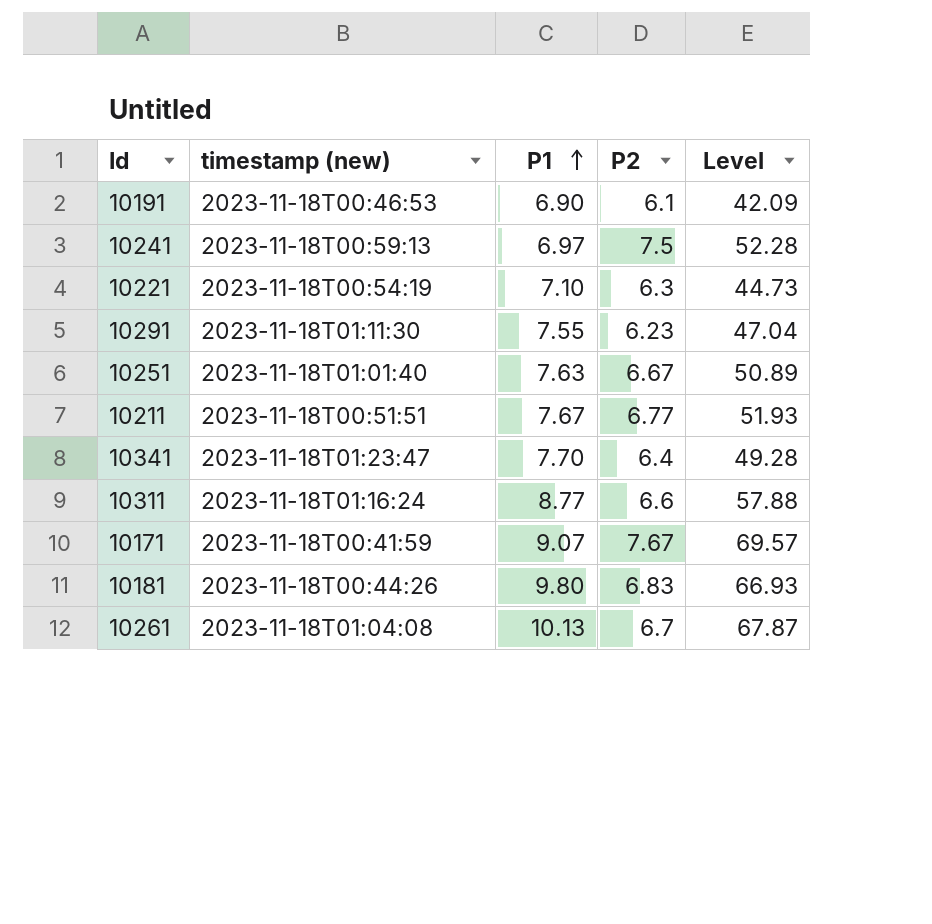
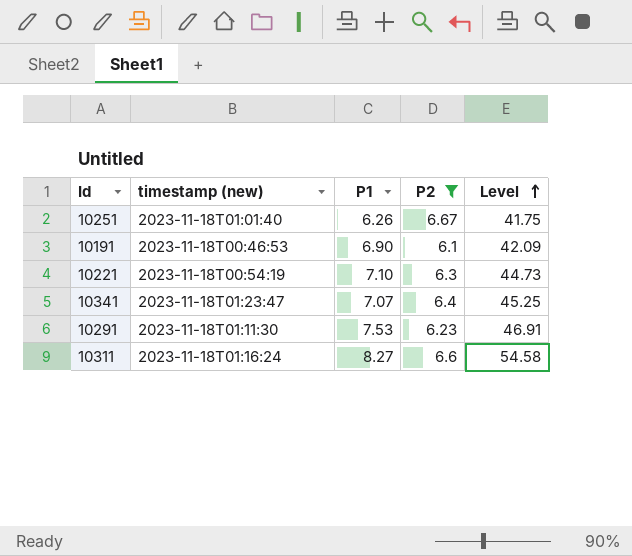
filter: none -> P2 <= 6.67
row order: P1 ascending -> Level ascending
10251 | P1: 7.63 -> 6.26
10251 | Level: 50.89 -> 41.75
10341 | P1: 7.70 -> 7.07
10341 | Level: 49.28 -> 45.25
10291 | P1: 7.55 -> 7.53
10291 | Level: 47.04 -> 46.91
10311 | P1: 8.77 -> 8.27
10311 | Level: 57.88 -> 54.58

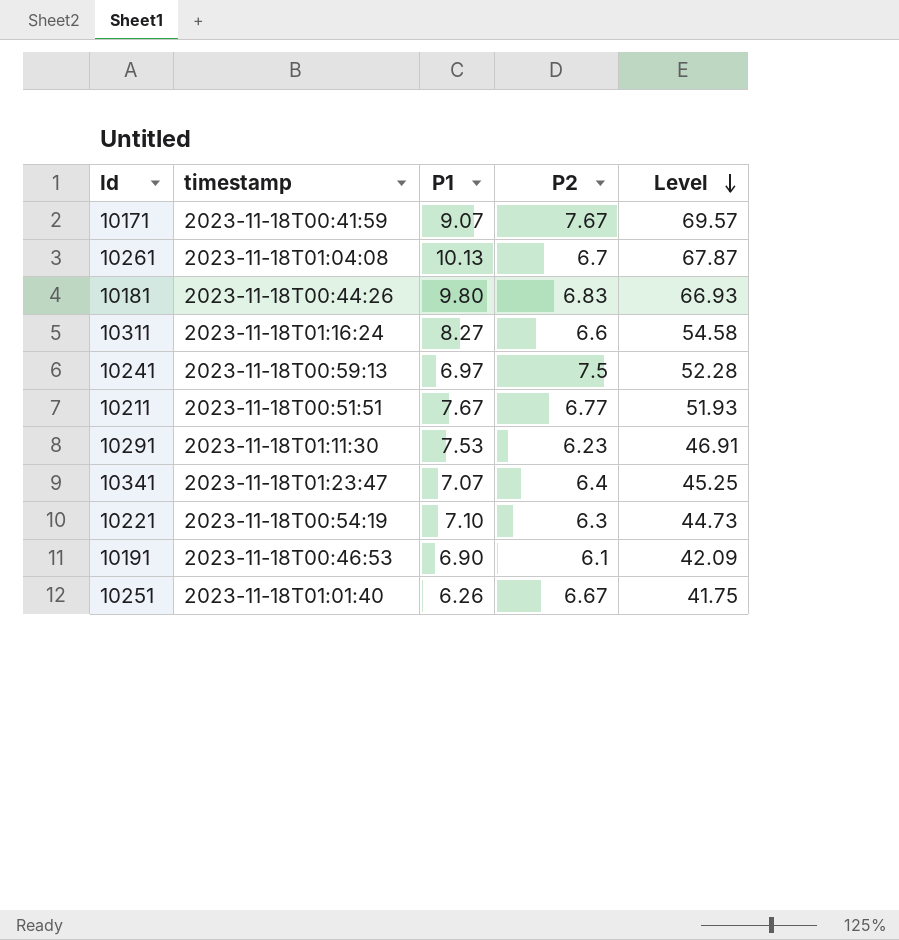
filter: P2 <= 6.67 -> none
row order: Level ascending -> Level descending
column name: timestamp (new) -> timestamp

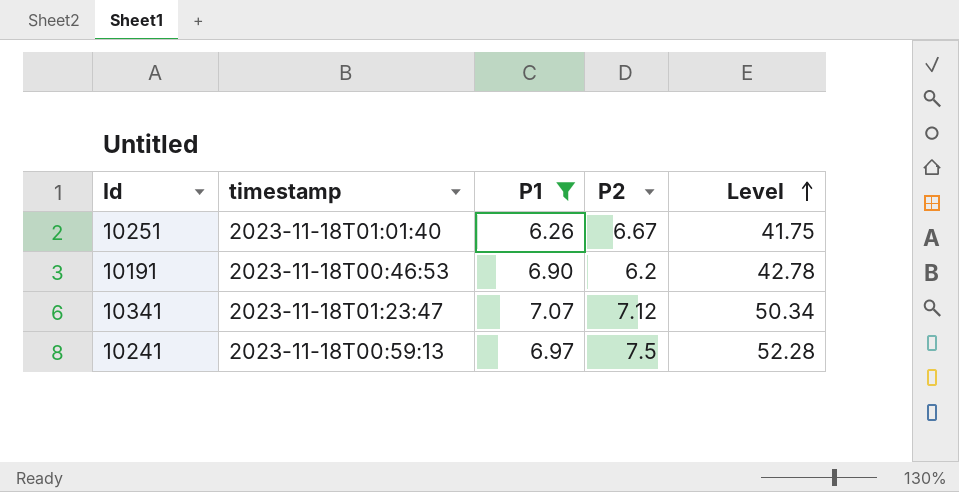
filter: none -> P1 <= 7.07
row order: Level descending -> Level ascending
10191 | P2: 6.1 -> 6.2
10191 | Level: 42.09 -> 42.78
10341 | P2: 6.4 -> 7.12
10341 | Level: 45.25 -> 50.34

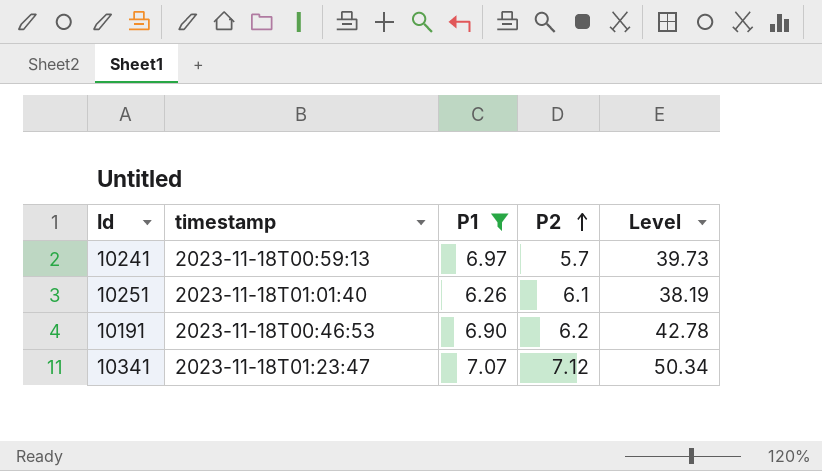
row order: Level ascending -> P2 ascending
10241 | P2: 7.5 -> 5.7
10241 | Level: 52.28 -> 39.73
10251 | P2: 6.67 -> 6.1
10251 | Level: 41.75 -> 38.19

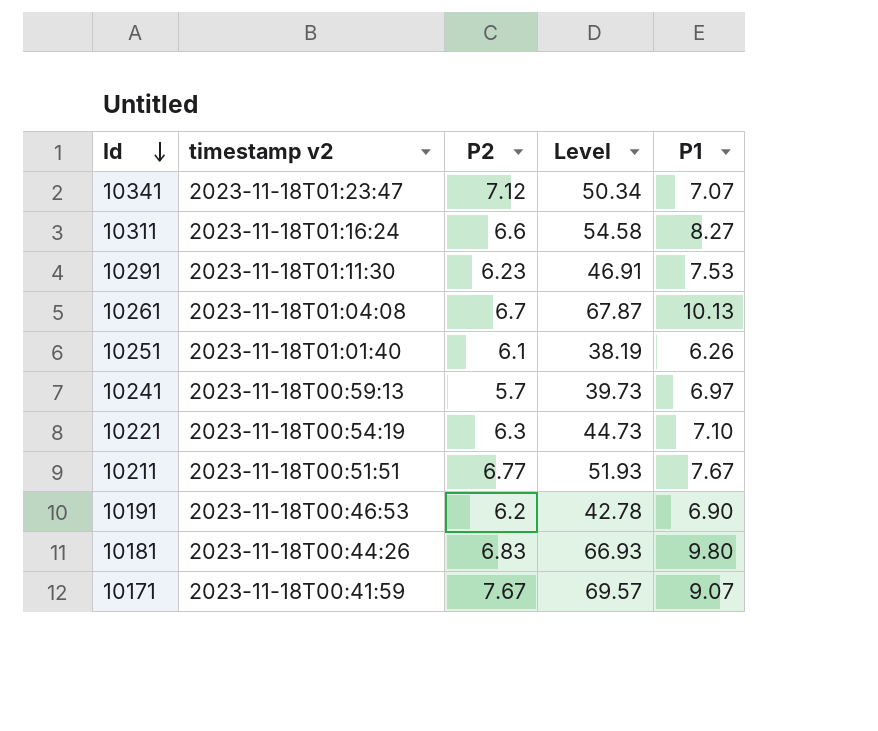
filter: P1 <= 7.07 -> none
row order: P2 ascending -> Id descending
column name: timestamp -> timestamp v2
column P1 | position: 3 -> 5

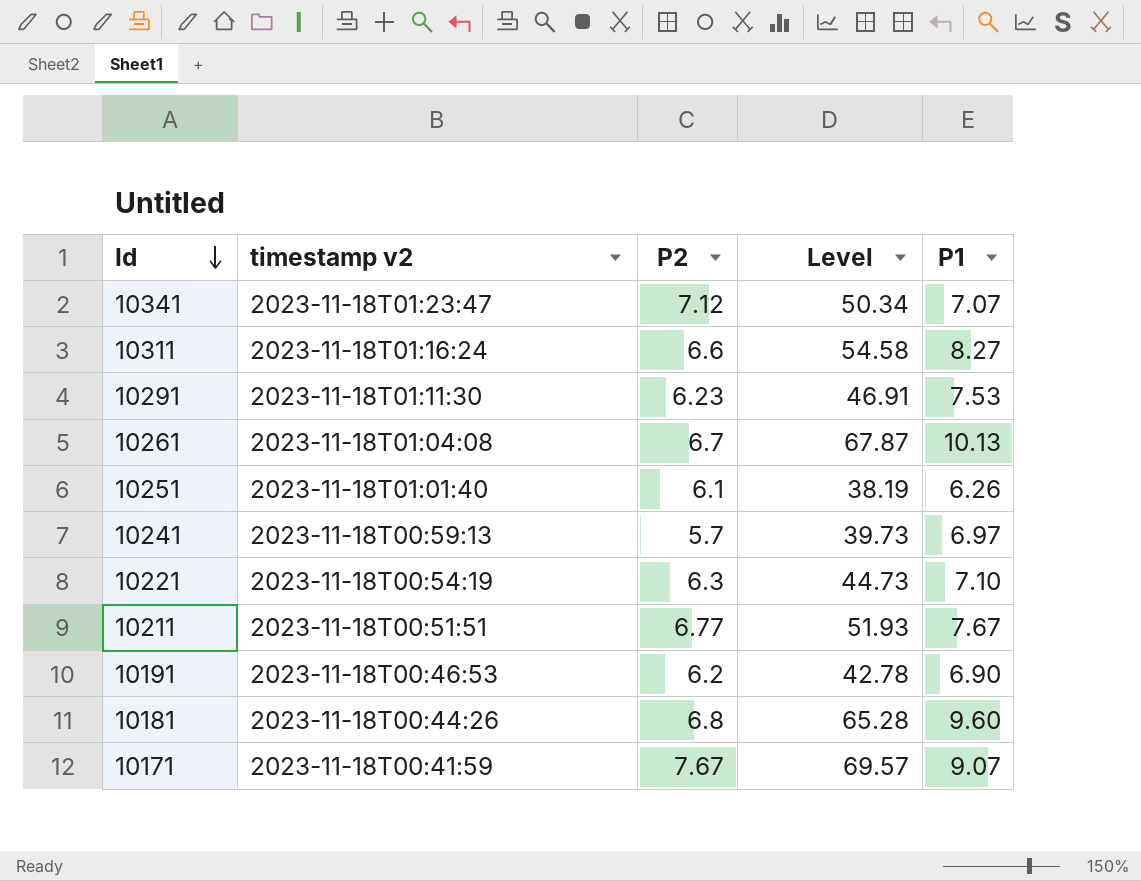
10181 | P2: 6.83 -> 6.8
10181 | Level: 66.93 -> 65.28
10181 | P1: 9.80 -> 9.60

